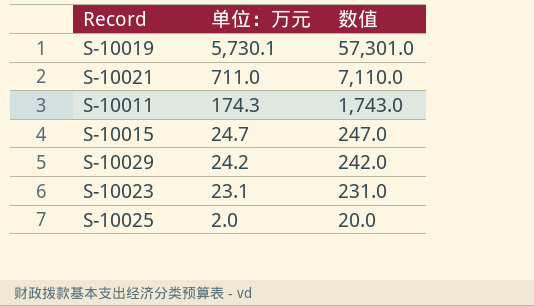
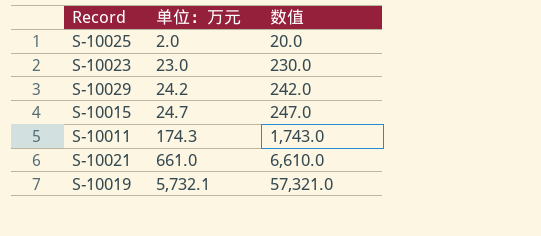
row order: 单位：万元 descending -> 单位：万元 ascending
S-10023 | 单位：万元: 23.1 -> 23.0
S-10023 | 数值: 231.0 -> 230.0
S-10021 | 单位：万元: 711.0 -> 661.0
S-10021 | 数值: 7,110.0 -> 6,610.0
S-10019 | 单位：万元: 5,730.1 -> 5,732.1
S-10019 | 数值: 57,301.0 -> 57,321.0

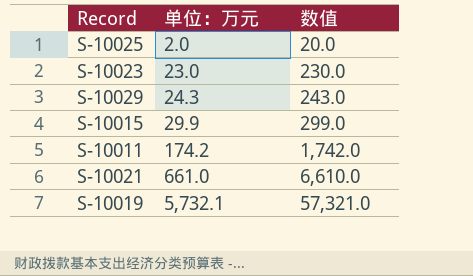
S-10029 | 单位：万元: 24.2 -> 24.3
S-10029 | 数值: 242.0 -> 243.0
S-10015 | 单位：万元: 24.7 -> 29.9
S-10015 | 数值: 247.0 -> 299.0
S-10011 | 单位：万元: 174.3 -> 174.2
S-10011 | 数值: 1,743.0 -> 1,742.0

